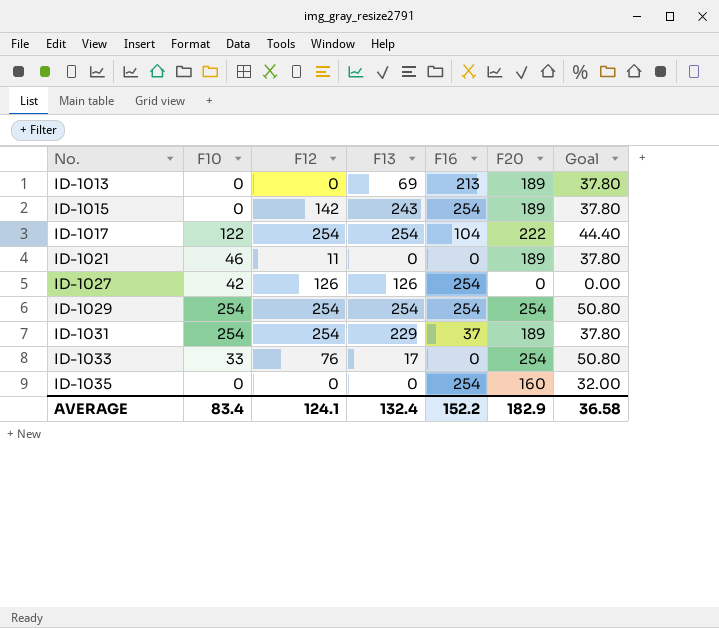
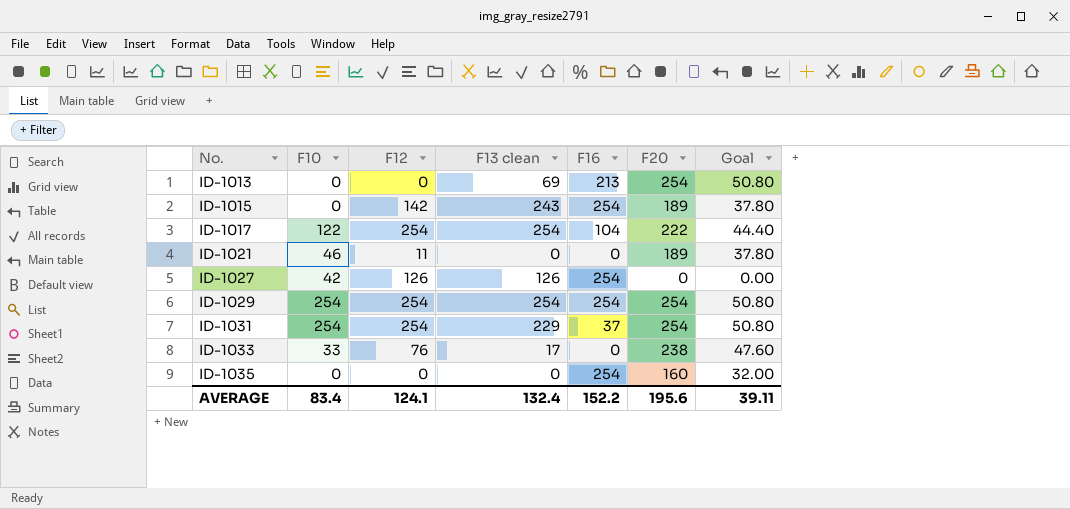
column name: F13 -> F13 clean
ID-1013 | F20: 189 -> 254
ID-1013 | Goal: 37.80 -> 50.80
ID-1031 | F20: 189 -> 254
ID-1031 | Goal: 37.80 -> 50.80
ID-1033 | F20: 254 -> 238
ID-1033 | Goal: 50.80 -> 47.60
AVERAGE | F20: 182.9 -> 195.6
AVERAGE | Goal: 36.58 -> 39.11

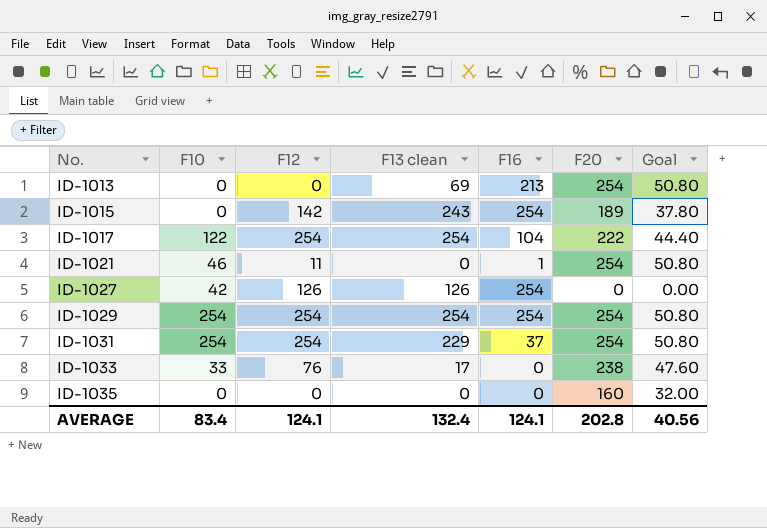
ID-1021 | F16: 0 -> 1
ID-1021 | F20: 189 -> 254
ID-1021 | Goal: 37.80 -> 50.80
ID-1035 | F16: 254 -> 0
AVERAGE | F16: 152.2 -> 124.1
AVERAGE | F20: 195.6 -> 202.8
AVERAGE | Goal: 39.11 -> 40.56

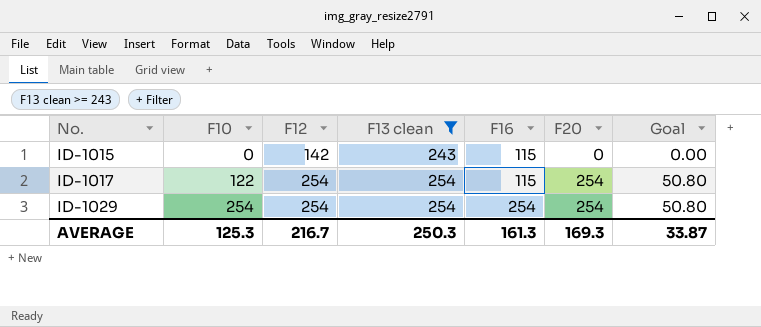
filter: none -> F13 clean >= 243
ID-1015 | F16: 254 -> 115
ID-1015 | F20: 189 -> 0
ID-1015 | Goal: 37.80 -> 0.00
ID-1017 | F16: 104 -> 115
ID-1017 | F20: 222 -> 254
ID-1017 | Goal: 44.40 -> 50.80
AVERAGE | F10: 83.4 -> 125.3
AVERAGE | F12: 124.1 -> 216.7
AVERAGE | F13 clean: 132.4 -> 250.3
AVERAGE | F16: 124.1 -> 161.3
AVERAGE | F20: 202.8 -> 169.3
AVERAGE | Goal: 40.56 -> 33.87

